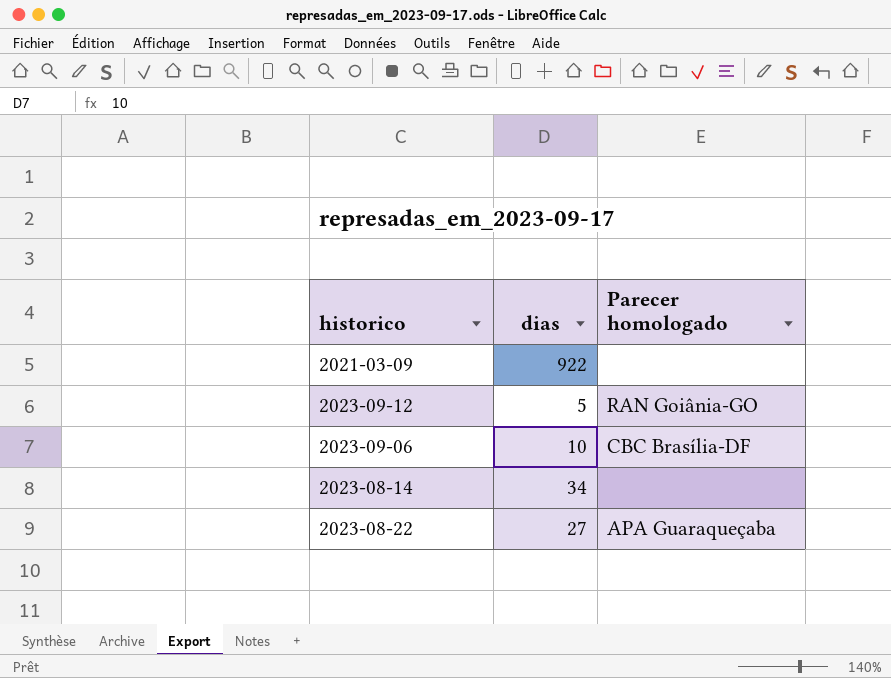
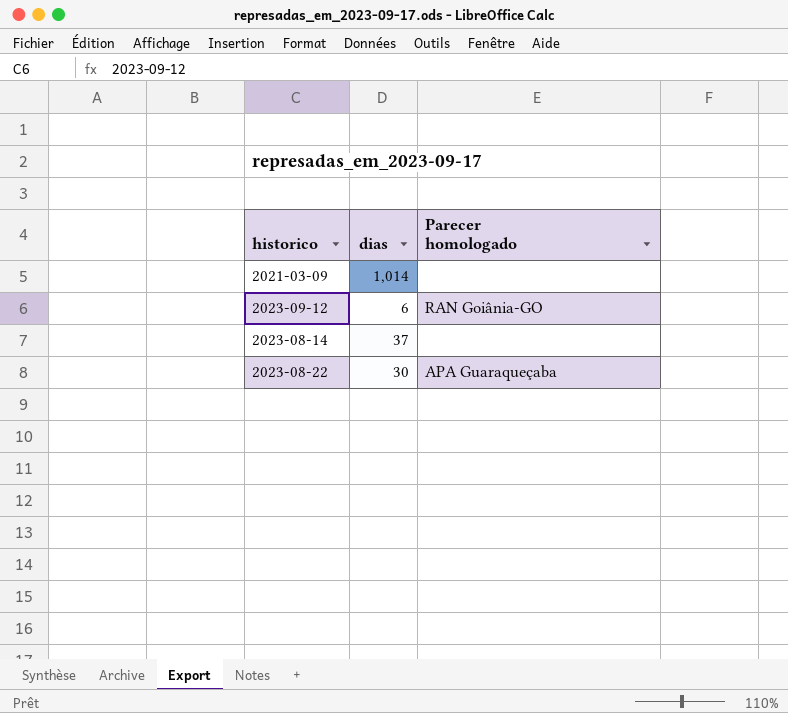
row 2023-09-06: 10 | CBC Brasília-DF -> none
2021-03-09 | dias: 922 -> 1,014
2023-09-12 | dias: 5 -> 6
2023-08-14 | dias: 34 -> 37
2023-08-22 | dias: 27 -> 30

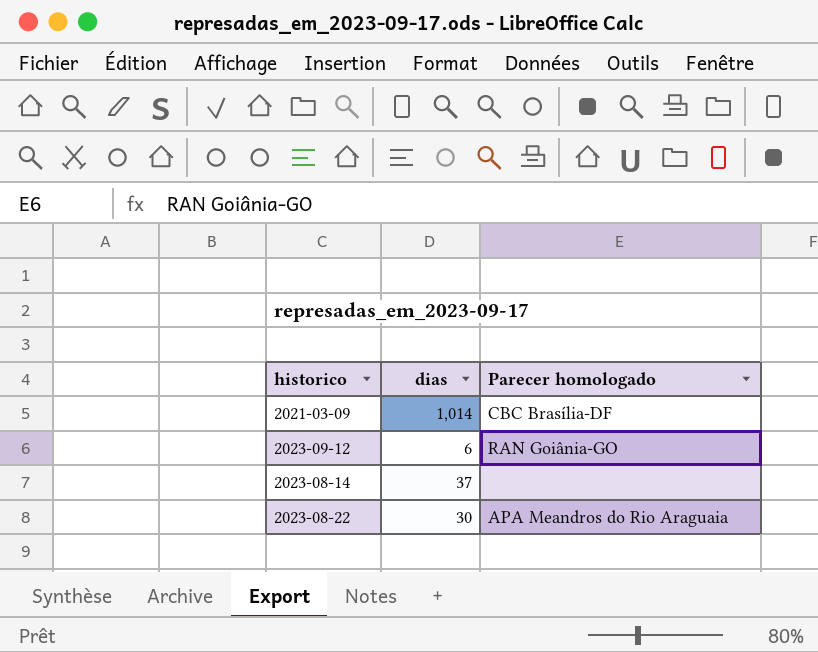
2021-03-09 | Parecer homologado: none -> CBC Brasília-DF
2023-08-22 | Parecer homologado: APA Guaraqueçaba -> APA Meandros do Rio Araguaia

